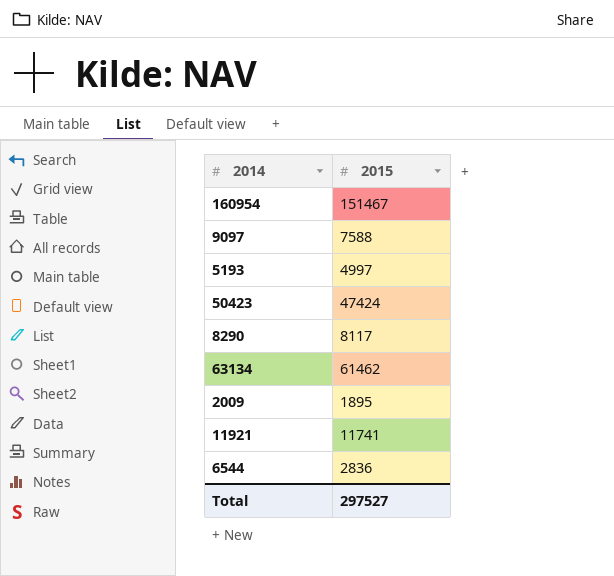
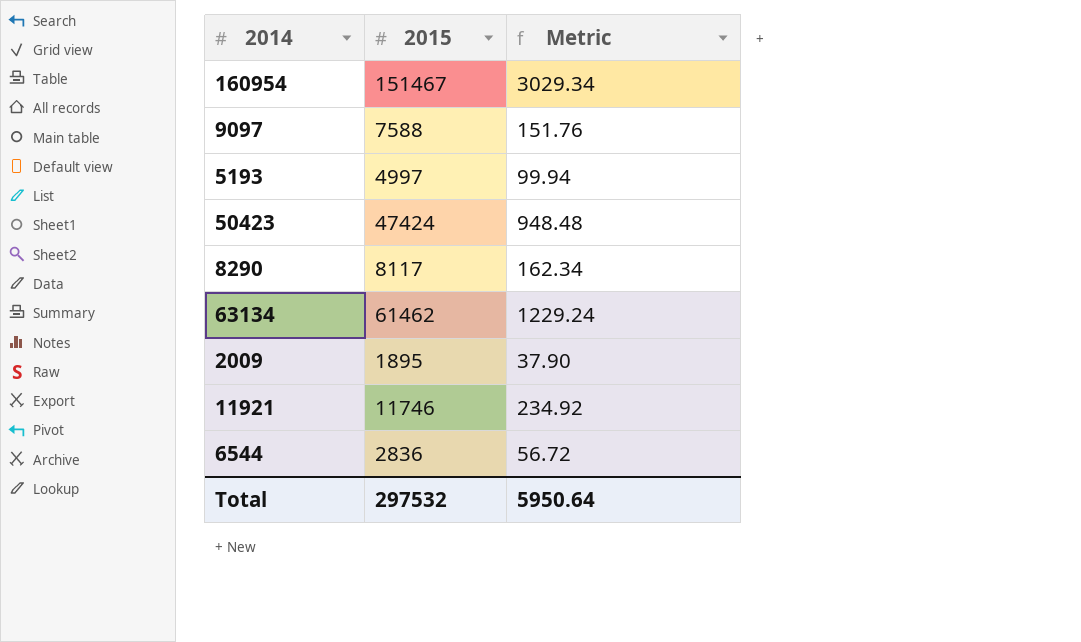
column Metric | formula: none -> [2015] * 0.02
11921 | 2015: 11741 -> 11746
Total | 2015: 297527 -> 297532

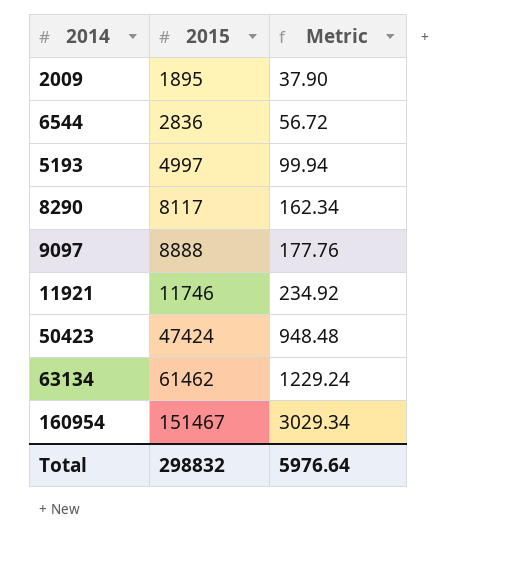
row order: none -> 2015 ascending
9097 | 2015: 7588 -> 8888
9097 | Metric: 151.76 -> 177.76
Total | 2015: 297532 -> 298832
Total | Metric: 5950.64 -> 5976.64

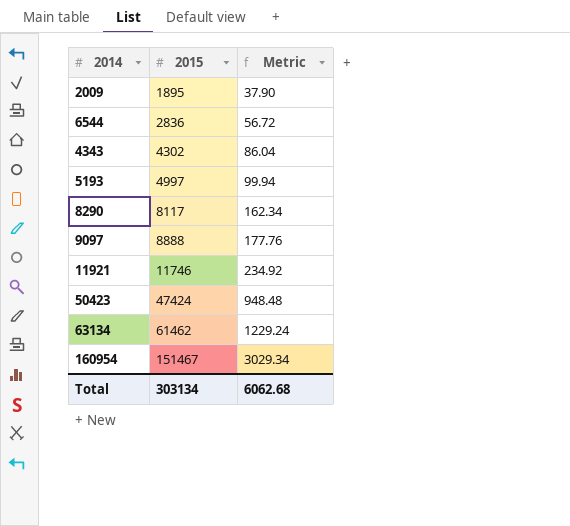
row 4343: none -> 4302 | 86.04
Total | 2015: 298832 -> 303134
Total | Metric: 5976.64 -> 6062.68

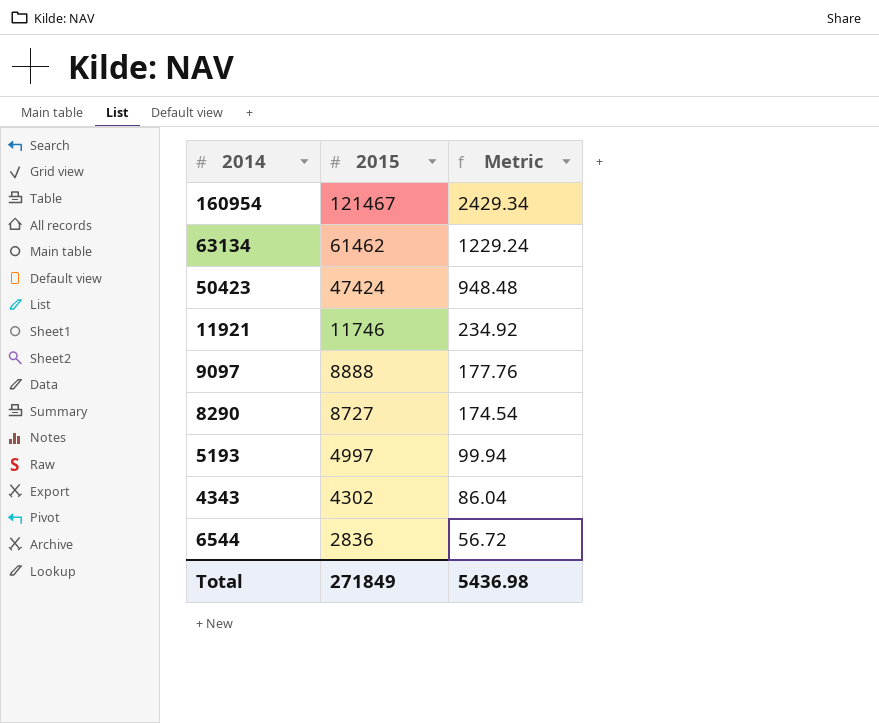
row order: 2015 ascending -> 2015 descending
row 2009: 1895 | 37.90 -> none
160954 | 2015: 151467 -> 121467
160954 | Metric: 3029.34 -> 2429.34
8290 | 2015: 8117 -> 8727
8290 | Metric: 162.34 -> 174.54
Total | 2015: 303134 -> 271849
Total | Metric: 6062.68 -> 5436.98

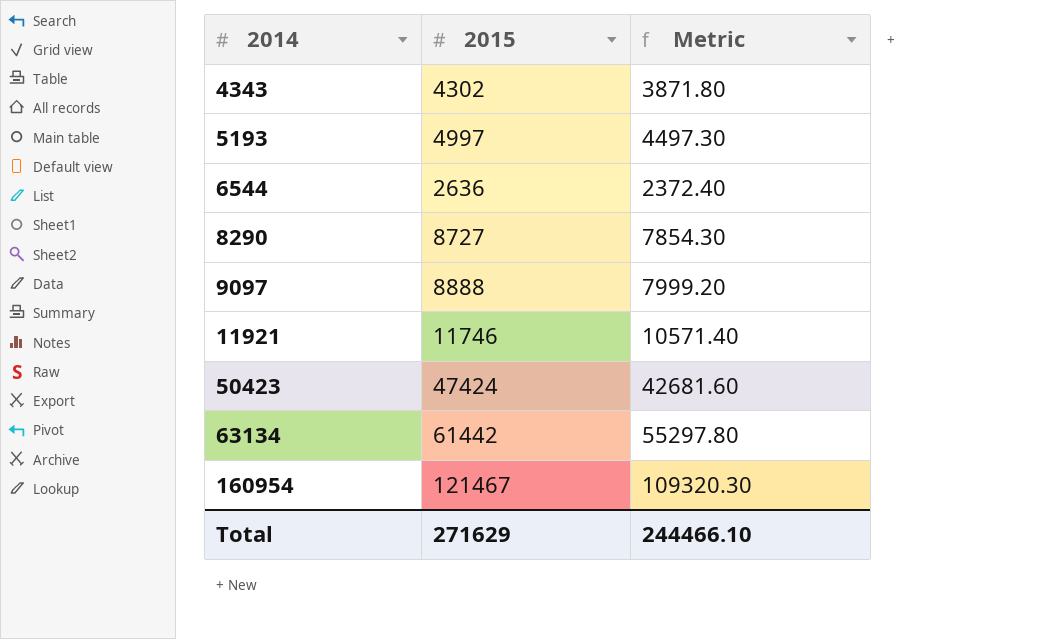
row order: 2015 descending -> 2014 ascending
column Metric | formula: [2015] * 0.02 -> [2015] * 0.9
6544 | 2015: 2836 -> 2636
63134 | 2015: 61462 -> 61442
Total | 2015: 271849 -> 271629
Total | Metric: 5436.98 -> 244466.10

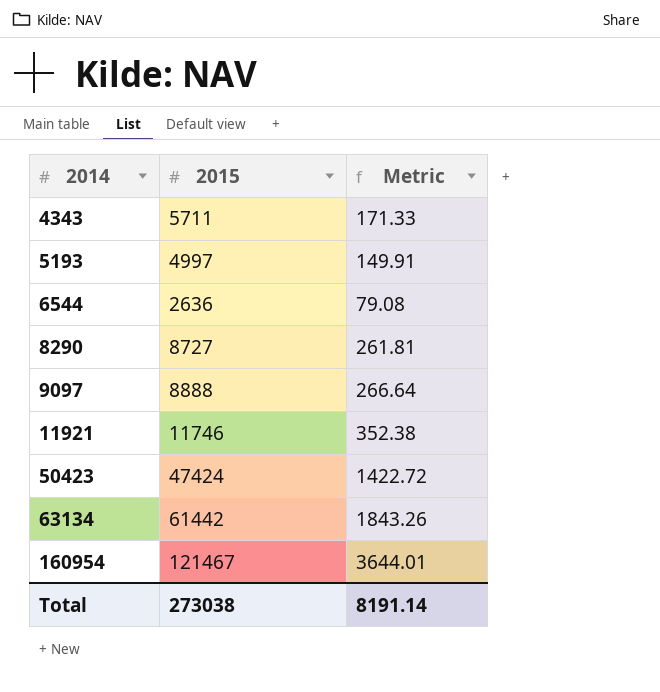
column Metric | formula: [2015] * 0.9 -> [2015] * 0.03
4343 | 2015: 4302 -> 5711
Total | 2015: 271629 -> 273038
Total | Metric: 244466.10 -> 8191.14

